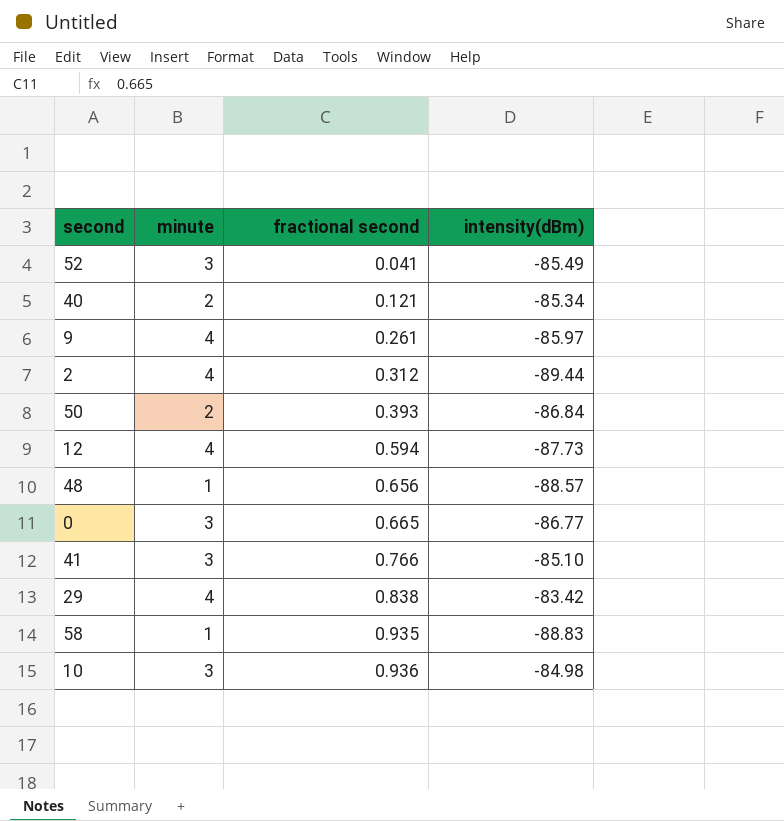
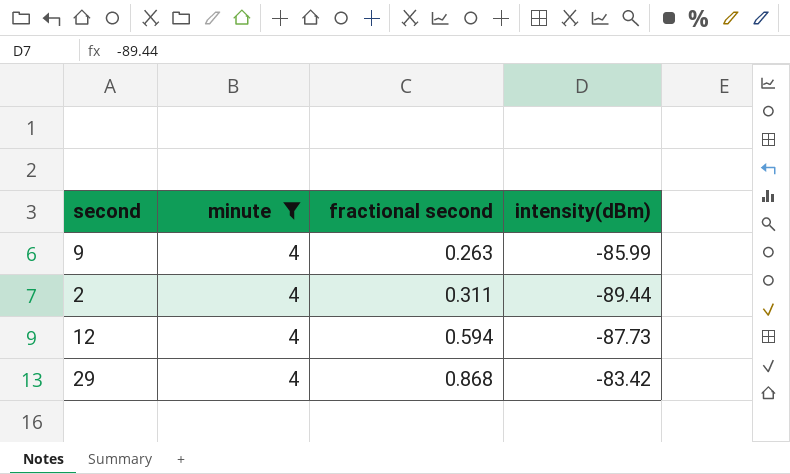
filter: none -> minute = 4
9 | fractional second: 0.261 -> 0.263
9 | intensity(dBm): -85.97 -> -85.99
2 | fractional second: 0.312 -> 0.311
29 | fractional second: 0.838 -> 0.868

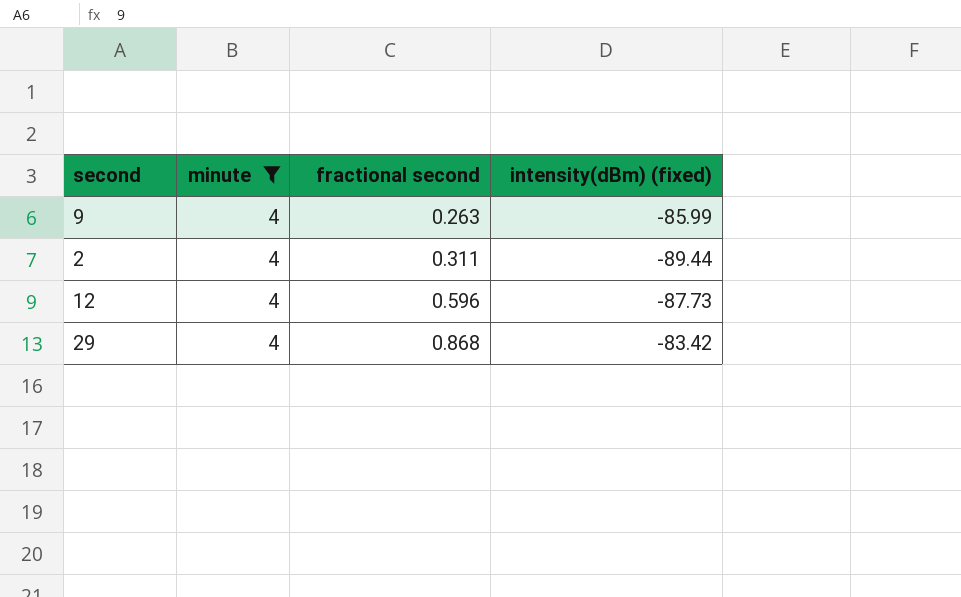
column name: intensity(dBm) -> intensity(dBm) (fixed)
12 | fractional second: 0.594 -> 0.596

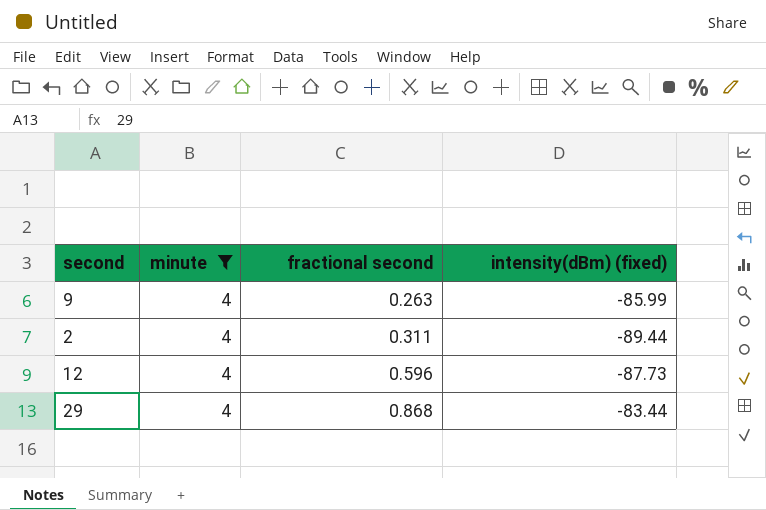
29 | intensity(dBm) (fixed): -83.42 -> -83.44

